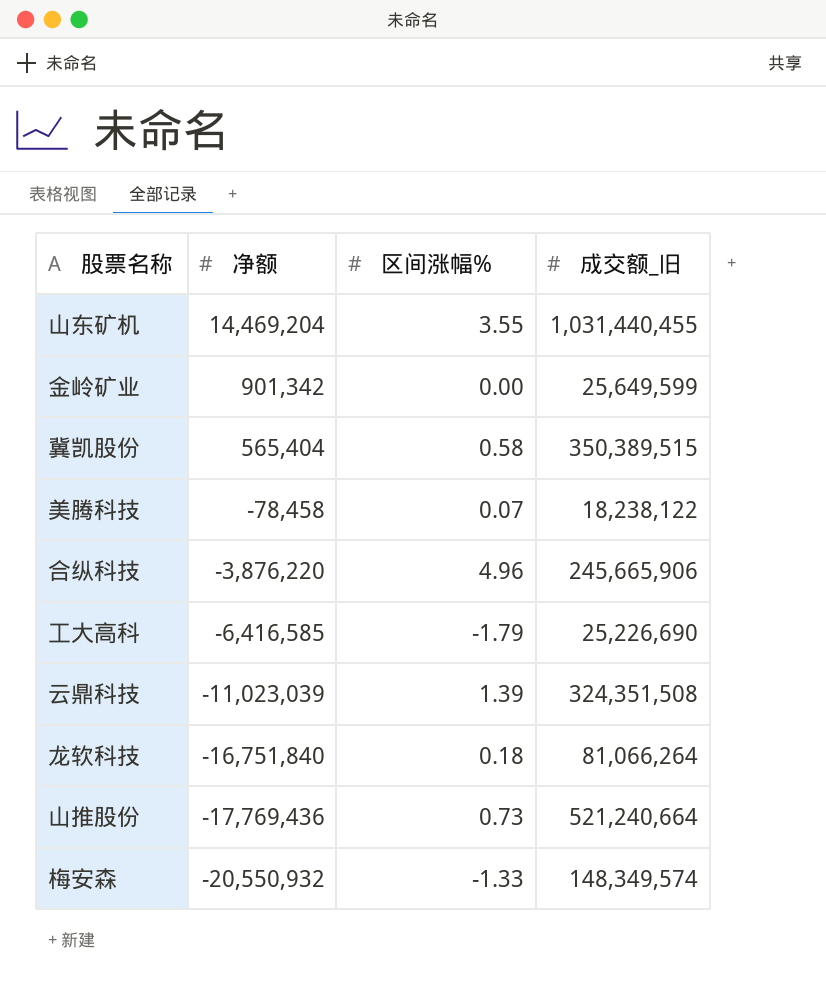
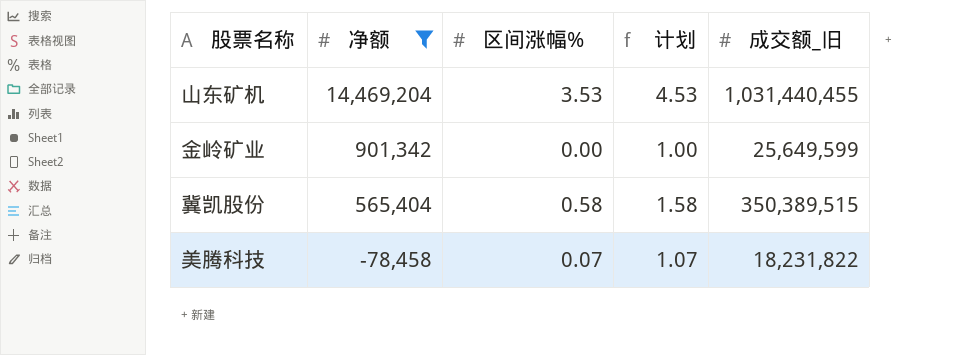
filter: none -> 净额 >= -78,458
column 计划 | formula: none -> [区间涨幅%] + 1
山东矿机 | 区间涨幅%: 3.55 -> 3.53
美腾科技 | 成交额_旧: 18,238,122 -> 18,231,822

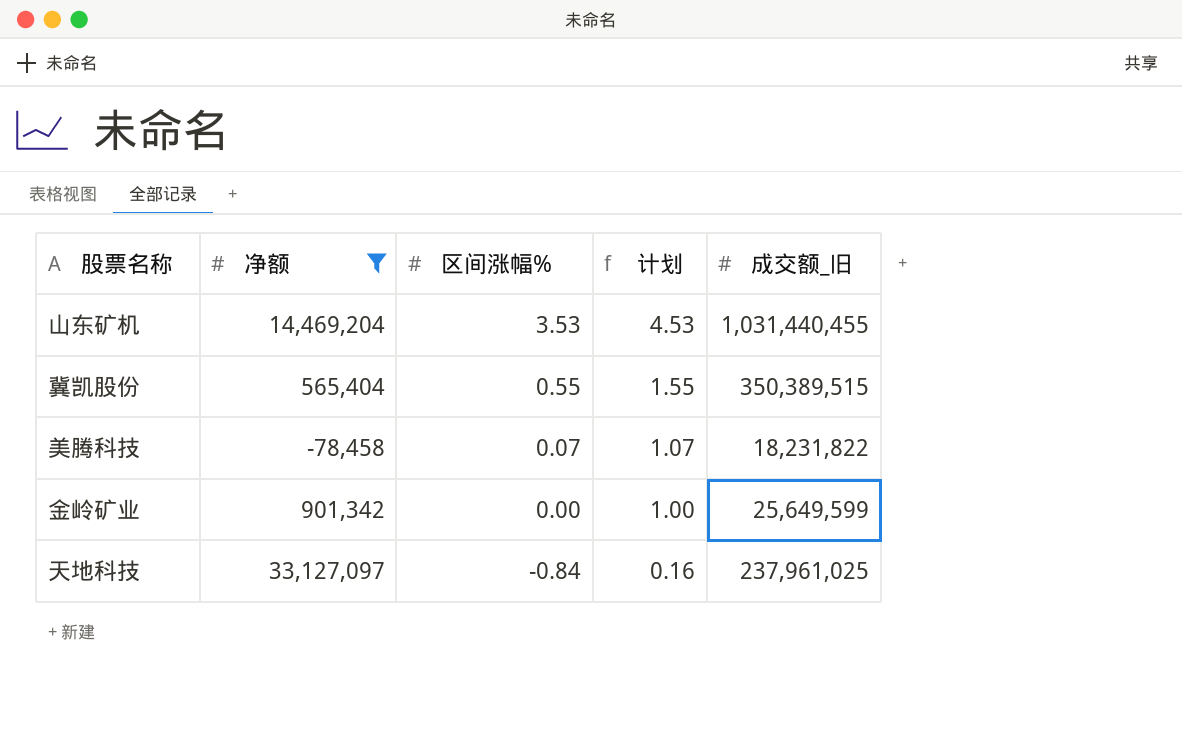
row order: 净额 descending -> 区间涨幅% descending
冀凯股份 | 区间涨幅%: 0.58 -> 0.55
冀凯股份 | 计划: 1.58 -> 1.55
row 天地科技: none -> 33,127,097 | -0.84 | 0.16 | 237,961,025

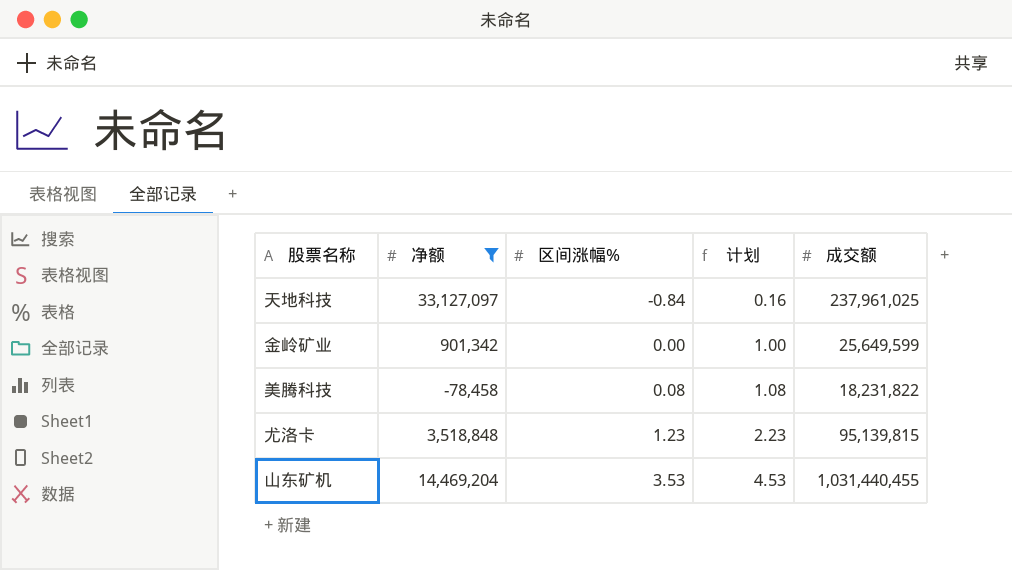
row order: 区间涨幅% descending -> 区间涨幅% ascending
column name: 成交额_旧 -> 成交额
row 冀凯股份: 565,404 | 0.55 | 1.55 | 350,389,515 -> none
美腾科技 | 区间涨幅%: 0.07 -> 0.08
美腾科技 | 计划: 1.07 -> 1.08
row 尤洛卡: none -> 3,518,848 | 1.23 | 2.23 | 95,139,815

